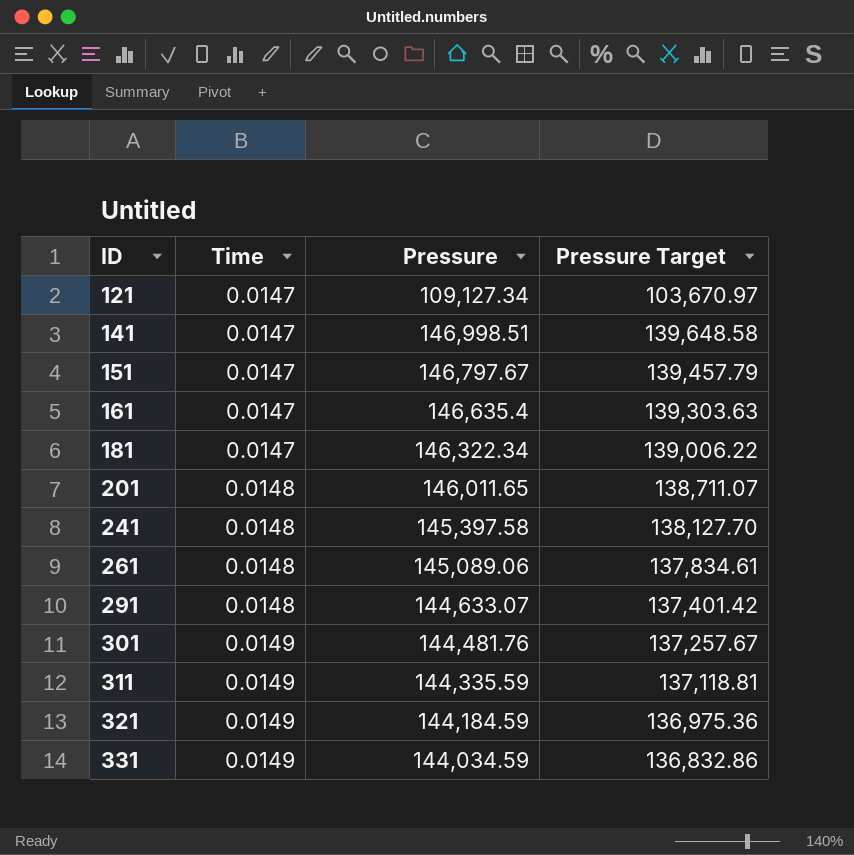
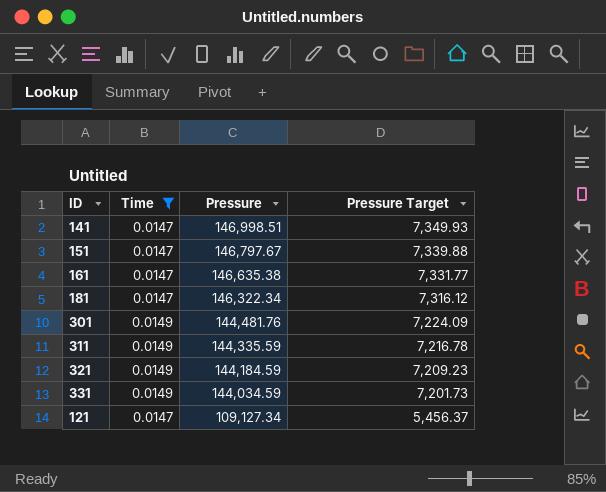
filter: none -> Time != 0.0148
row order: ID ascending -> Pressure descending
column Pressure Target | formula: [Pressure] * 0.95 -> [Pressure] * 0.05
161 | Pressure: 146,635.4 -> 146,635.38

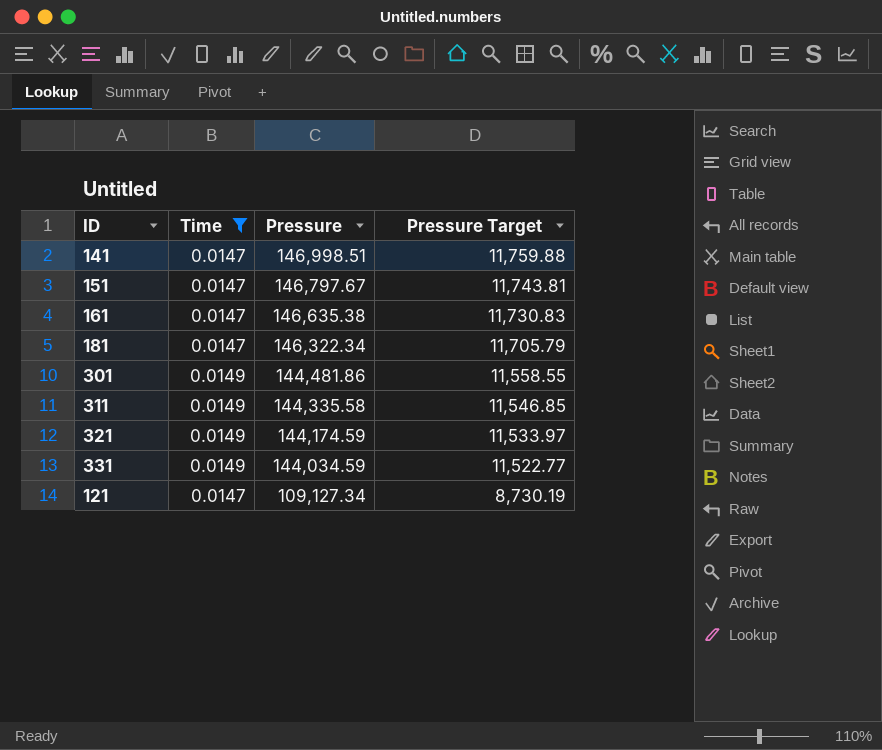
column Pressure Target | formula: [Pressure] * 0.05 -> [Pressure] * 0.08
301 | Pressure: 144,481.76 -> 144,481.86
311 | Pressure: 144,335.59 -> 144,335.58
321 | Pressure: 144,184.59 -> 144,174.59

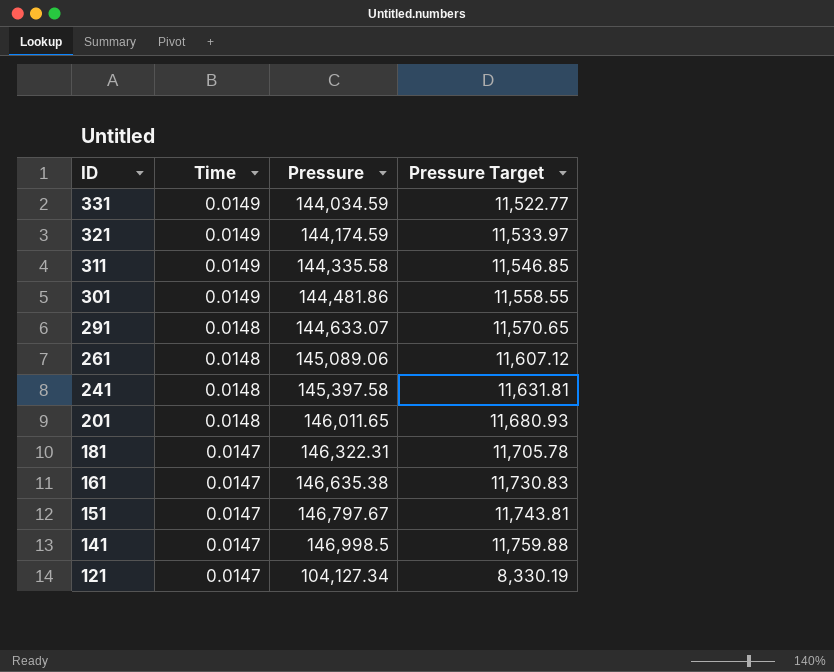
filter: Time != 0.0148 -> none
row order: Pressure descending -> ID descending
181 | Pressure: 146,322.34 -> 146,322.31
181 | Pressure Target: 11,705.79 -> 11,705.78
141 | Pressure: 146,998.51 -> 146,998.5
121 | Pressure: 109,127.34 -> 104,127.34
121 | Pressure Target: 8,730.19 -> 8,330.19

